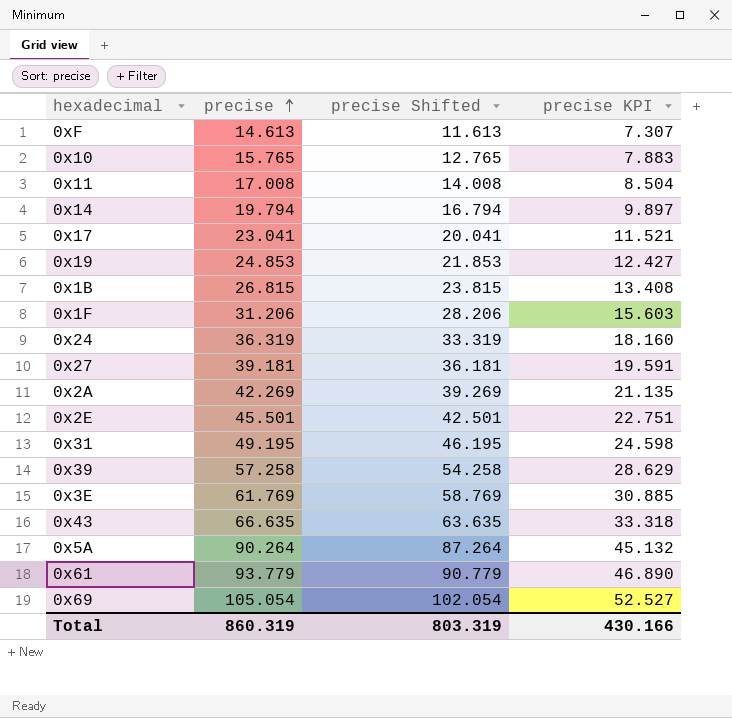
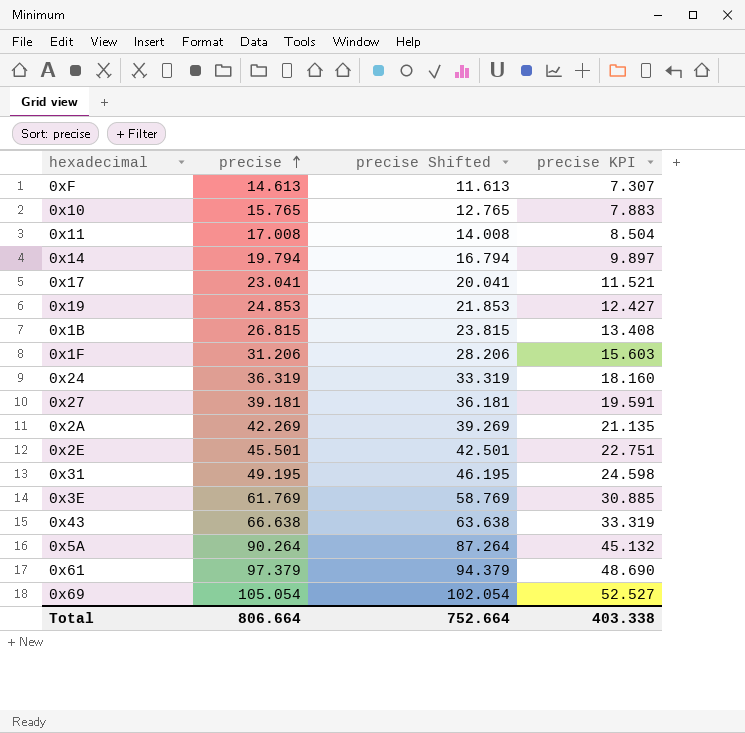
row 0x39: 57.258 | 54.258 | 28.629 -> none
0x43 | precise: 66.635 -> 66.638
0x43 | precise Shifted: 63.635 -> 63.638
0x43 | precise KPI: 33.318 -> 33.319
0x61 | precise: 93.779 -> 97.379
0x61 | precise Shifted: 90.779 -> 94.379
0x61 | precise KPI: 46.890 -> 48.690
Total | precise: 860.319 -> 806.664
Total | precise Shifted: 803.319 -> 752.664
Total | precise KPI: 430.166 -> 403.338

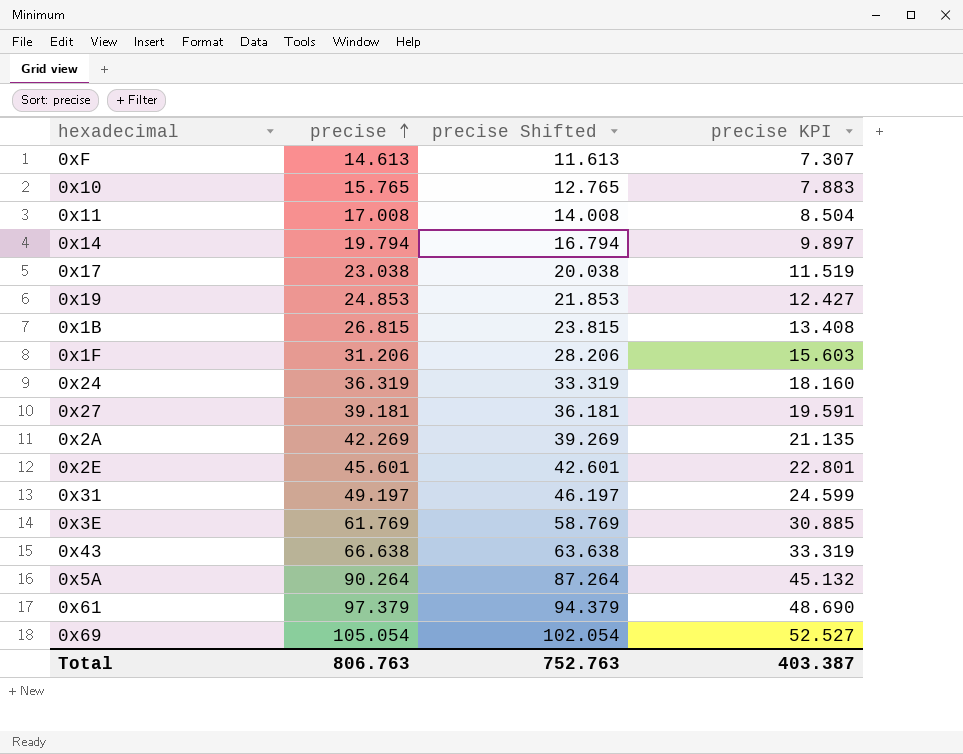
0x17 | precise: 23.041 -> 23.038
0x17 | precise Shifted: 20.041 -> 20.038
0x17 | precise KPI: 11.521 -> 11.519
0x2E | precise: 45.501 -> 45.601
0x2E | precise Shifted: 42.501 -> 42.601
0x2E | precise KPI: 22.751 -> 22.801
0x31 | precise: 49.195 -> 49.197
0x31 | precise Shifted: 46.195 -> 46.197
0x31 | precise KPI: 24.598 -> 24.599
Total | precise: 806.664 -> 806.763
Total | precise Shifted: 752.664 -> 752.763
Total | precise KPI: 403.338 -> 403.387

